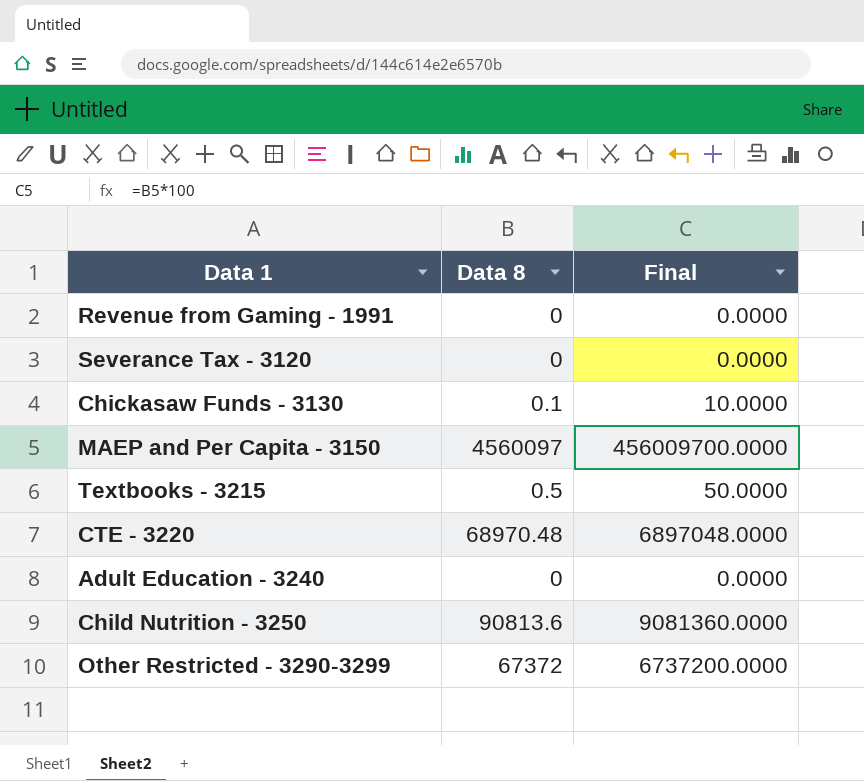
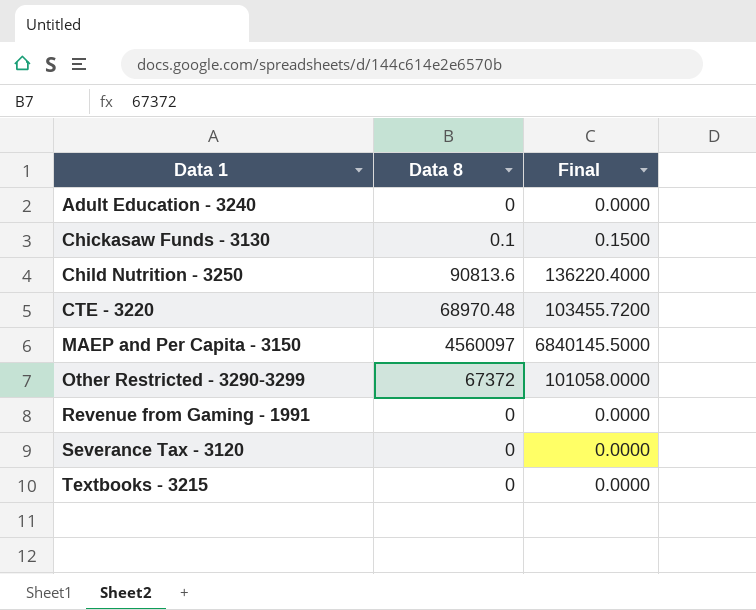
row order: none -> Data 1 ascending
column Final | formula: [Data 8] * 100 -> [Data 8] * 1.5
Textbooks - 3215 | Data 8: 0.5 -> 0

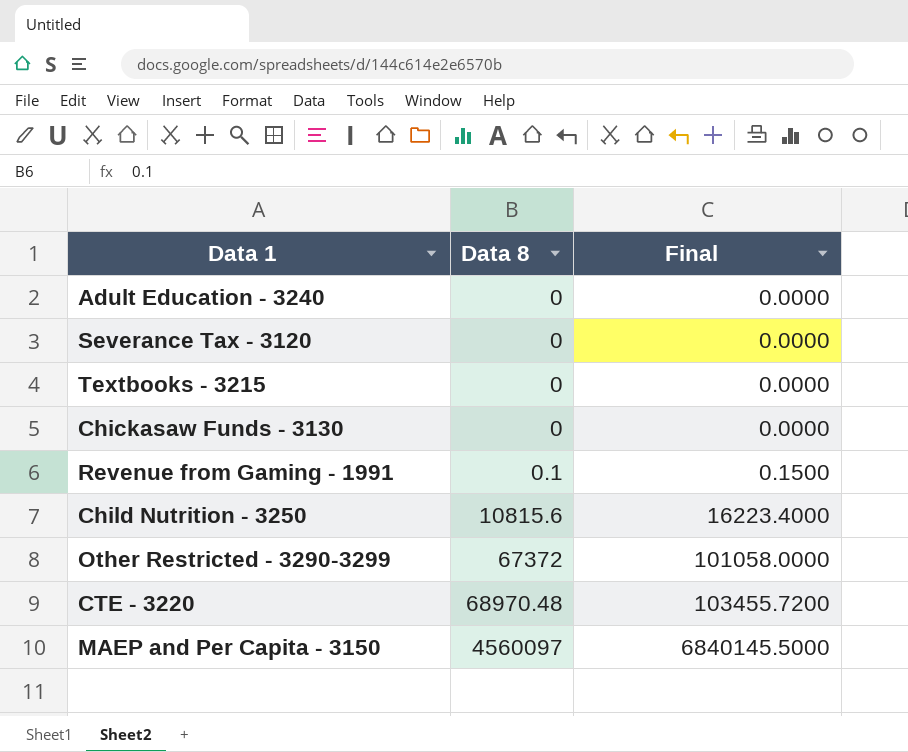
row order: Data 1 ascending -> Data 8 ascending
Chickasaw Funds - 3130 | Data 8: 0.1 -> 0
Chickasaw Funds - 3130 | Final: 0.1500 -> 0.0000
Revenue from Gaming - 1991 | Data 8: 0 -> 0.1
Revenue from Gaming - 1991 | Final: 0.0000 -> 0.1500
Child Nutrition - 3250 | Data 8: 90813.6 -> 10815.6
Child Nutrition - 3250 | Final: 136220.4000 -> 16223.4000

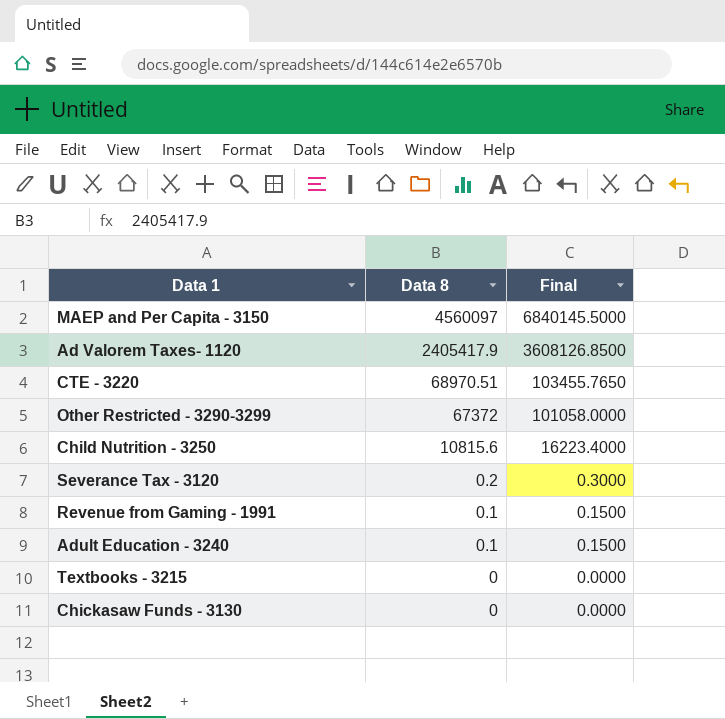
row order: Data 8 ascending -> Data 8 descending
row Ad Valorem Taxes- 1120: none -> 2405417.9 | 3608126.8500
CTE - 3220 | Data 8: 68970.48 -> 68970.51
CTE - 3220 | Final: 103455.7200 -> 103455.7650
Severance Tax - 3120 | Data 8: 0 -> 0.2
Severance Tax - 3120 | Final: 0.0000 -> 0.3000
Adult Education - 3240 | Data 8: 0 -> 0.1
Adult Education - 3240 | Final: 0.0000 -> 0.1500

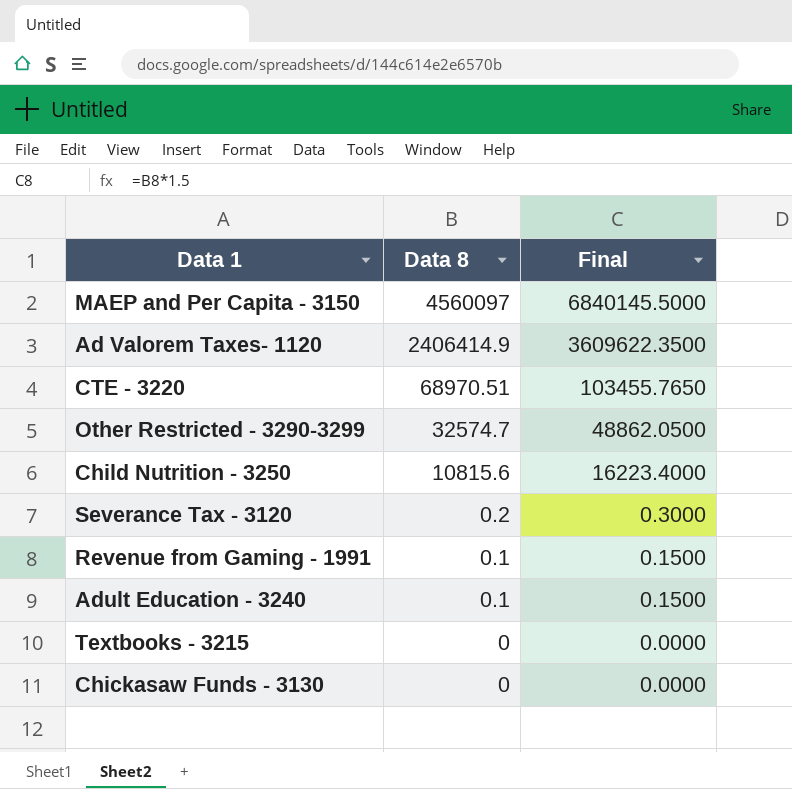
Ad Valorem Taxes- 1120 | Data 8: 2405417.9 -> 2406414.9
Ad Valorem Taxes- 1120 | Final: 3608126.8500 -> 3609622.3500
Other Restricted - 3290-3299 | Data 8: 67372 -> 32574.7
Other Restricted - 3290-3299 | Final: 101058.0000 -> 48862.0500

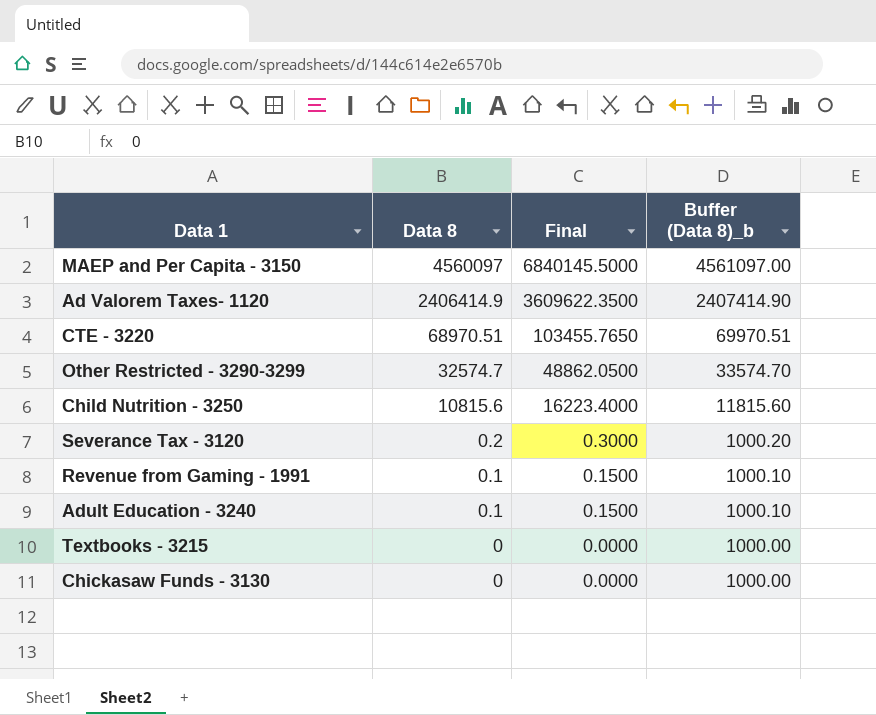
column Buffer (Data 8)_b | formula: none -> [Data 8] + 1000

